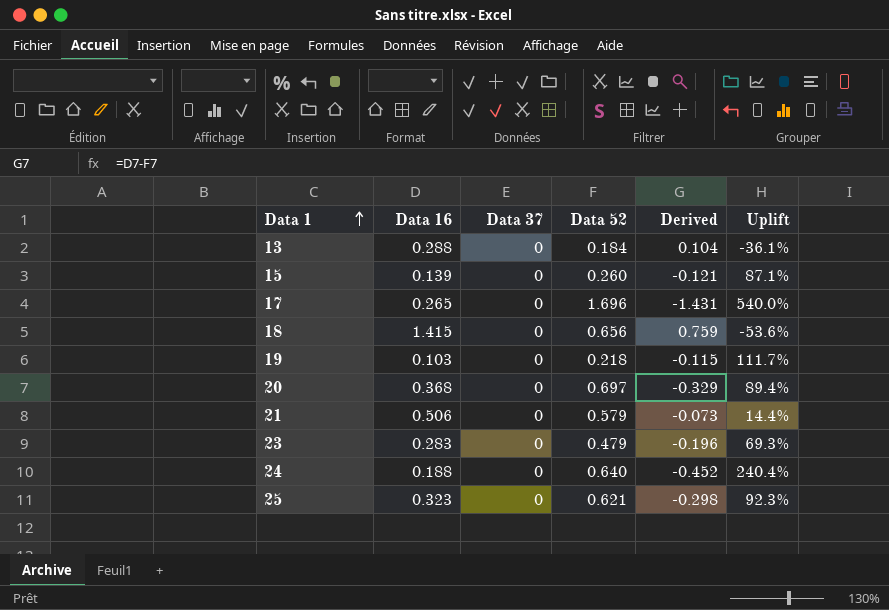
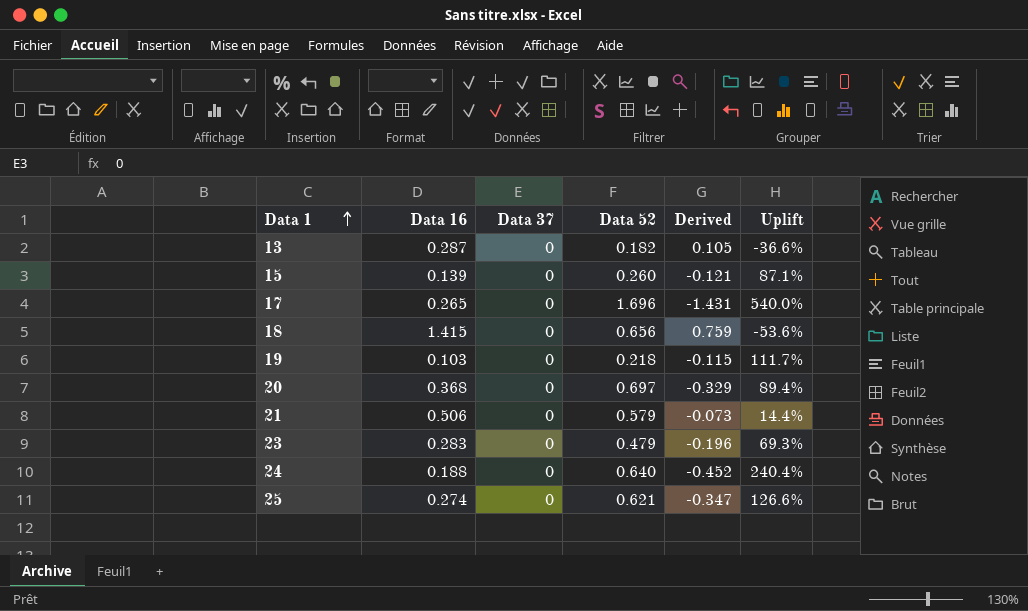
13 | Data 16: 0.288 -> 0.287
13 | Data 52: 0.184 -> 0.182
13 | Derived: 0.104 -> 0.105
13 | Uplift: -36.1% -> -36.6%
25 | Data 16: 0.323 -> 0.274
25 | Derived: -0.298 -> -0.347
25 | Uplift: 92.3% -> 126.6%

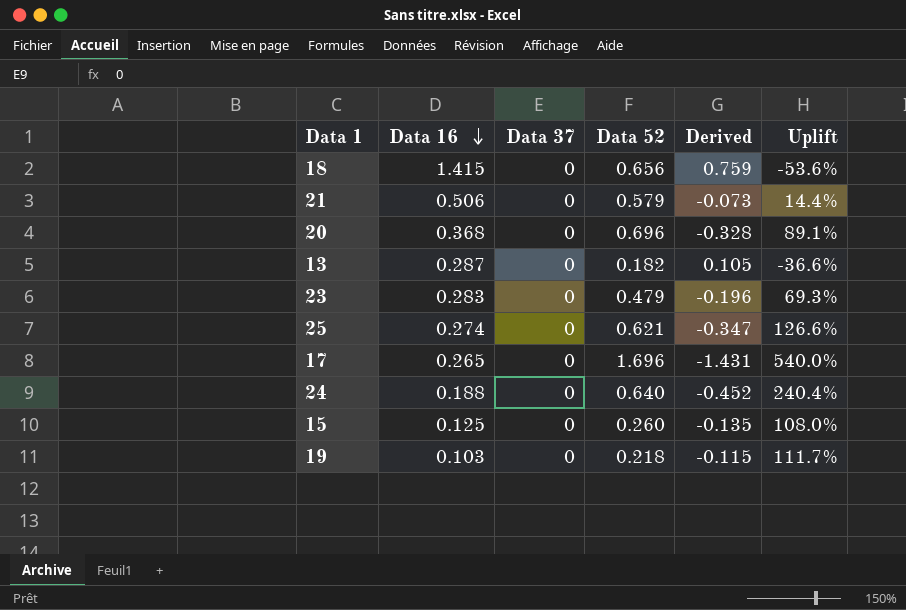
row order: Data 1 ascending -> Data 16 descending
20 | Data 52: 0.697 -> 0.696
20 | Derived: -0.329 -> -0.328
20 | Uplift: 89.4% -> 89.1%
15 | Data 16: 0.139 -> 0.125
15 | Derived: -0.121 -> -0.135
15 | Uplift: 87.1% -> 108.0%

